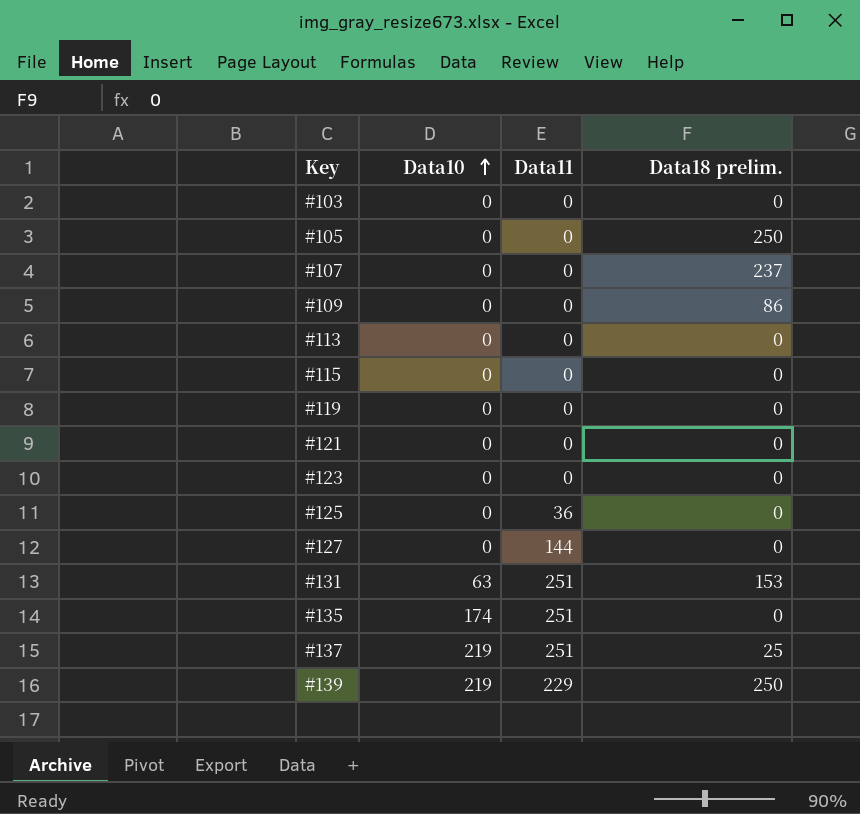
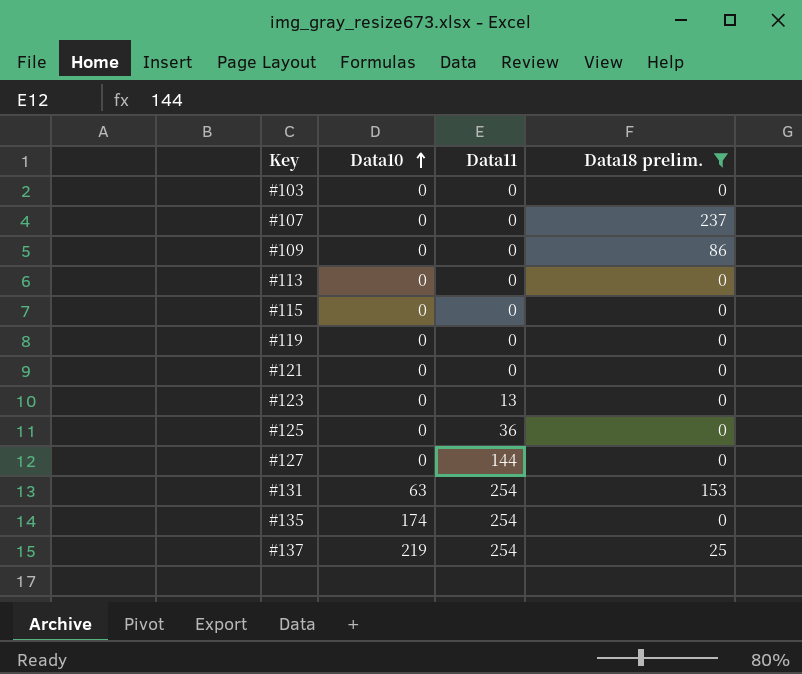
filter: none -> Data18 prelim. != 250
#123 | Data11: 0 -> 13
#131 | Data11: 251 -> 254
#135 | Data11: 251 -> 254
#137 | Data11: 251 -> 254

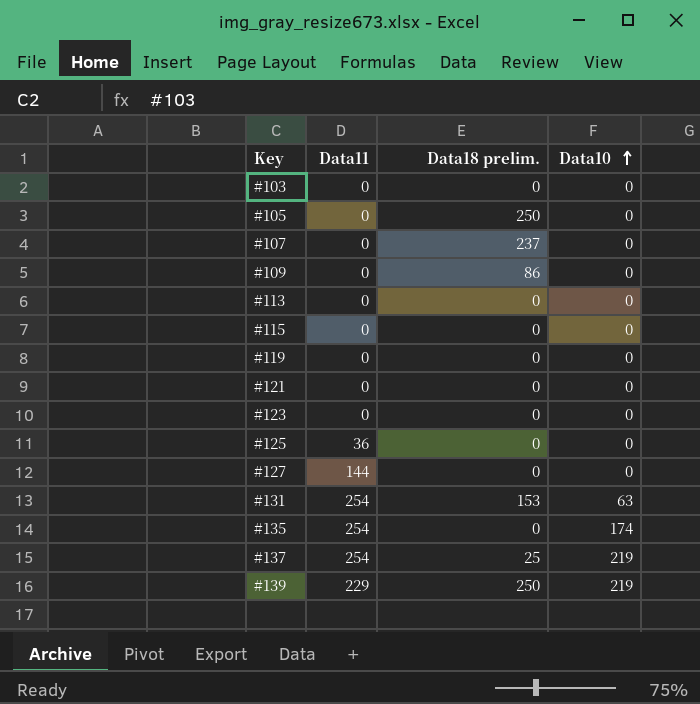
filter: Data18 prelim. != 250 -> none
column Data10 | position: 2 -> 4
#123 | Data11: 13 -> 0

